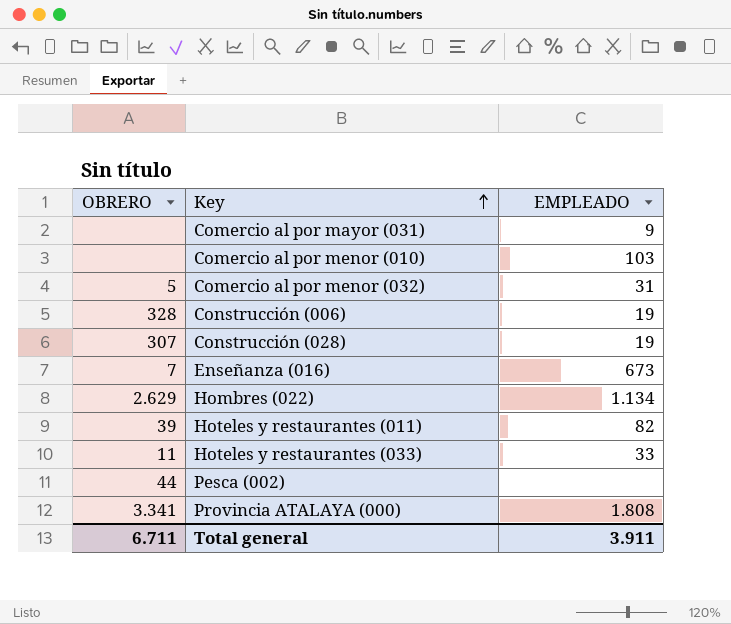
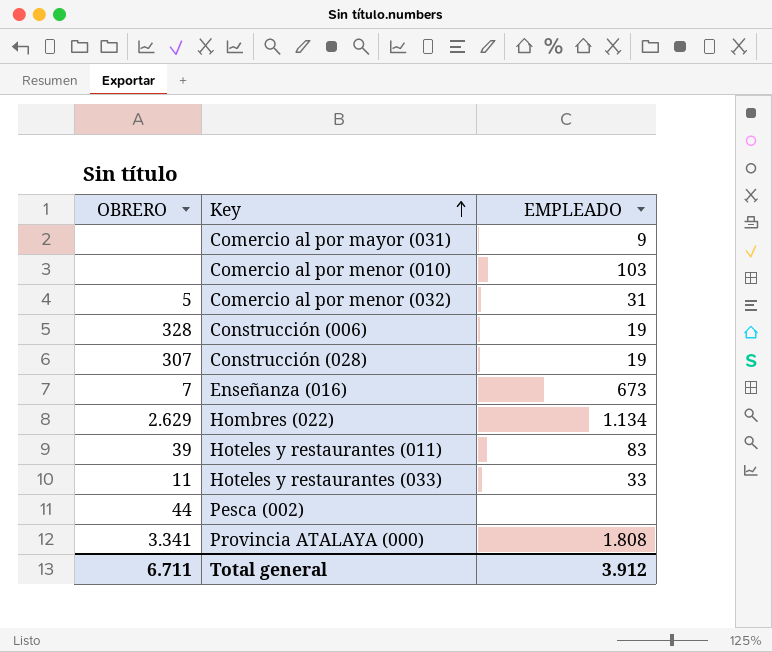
Hoteles y restaurantes (011) | EMPLEADO: 82 -> 83
Total general | EMPLEADO: 3.911 -> 3.912

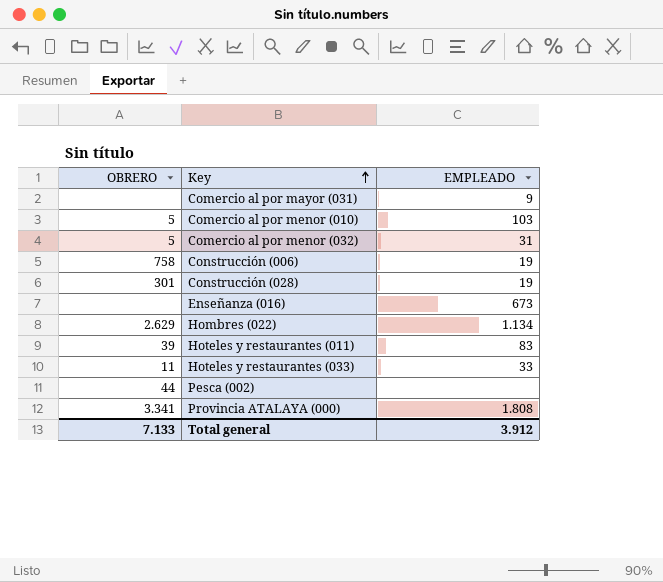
Comercio al por menor (010) | OBRERO: none -> 5
Construcción (006) | OBRERO: 328 -> 758
Construcción (028) | OBRERO: 307 -> 301
Enseñanza (016) | OBRERO: 7 -> none
Total general | OBRERO: 6.711 -> 7.133

